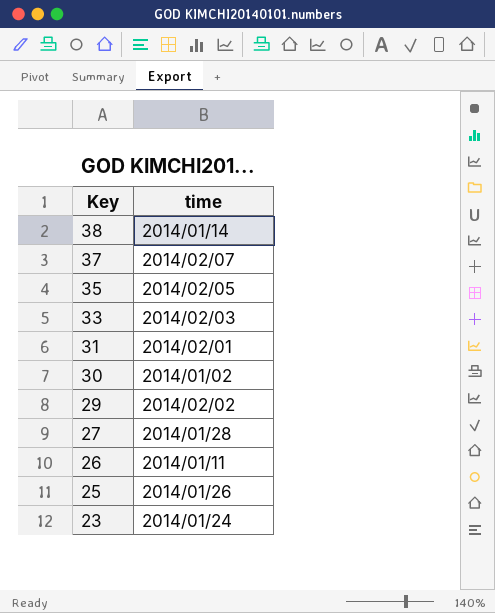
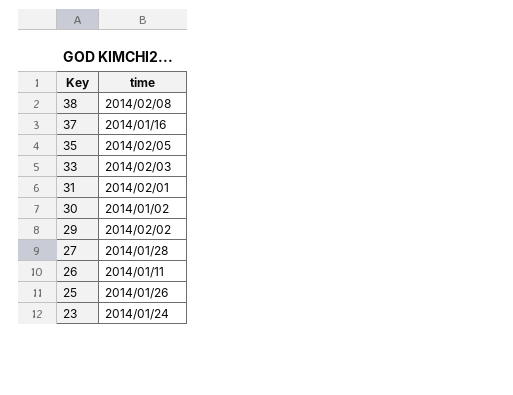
38 | time: 2014/01/14 -> 2014/02/08
37 | time: 2014/02/07 -> 2014/01/16

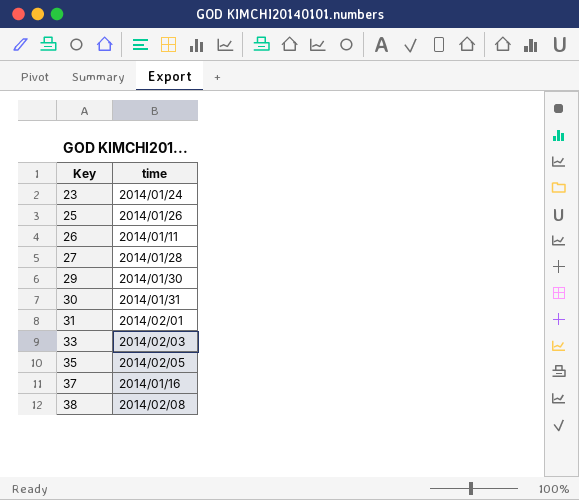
row order: Key descending -> Key ascending
29 | time: 2014/02/02 -> 2014/01/30
30 | time: 2014/01/02 -> 2014/01/31

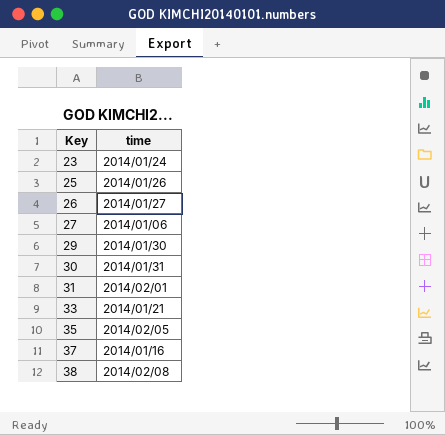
26 | time: 2014/01/11 -> 2014/01/27
27 | time: 2014/01/28 -> 2014/01/06
33 | time: 2014/02/03 -> 2014/01/21

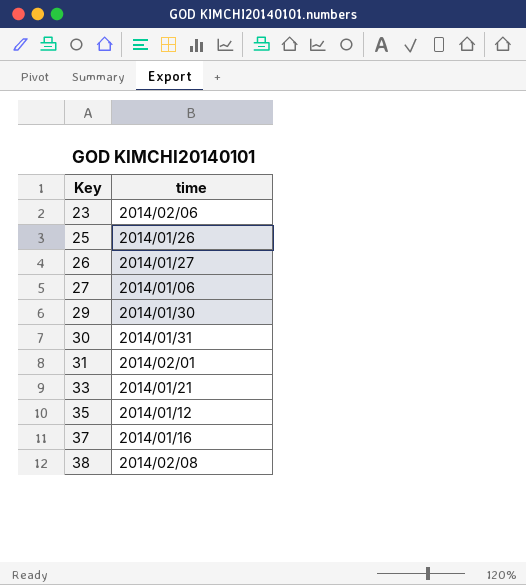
23 | time: 2014/01/24 -> 2014/02/06
35 | time: 2014/02/05 -> 2014/01/12

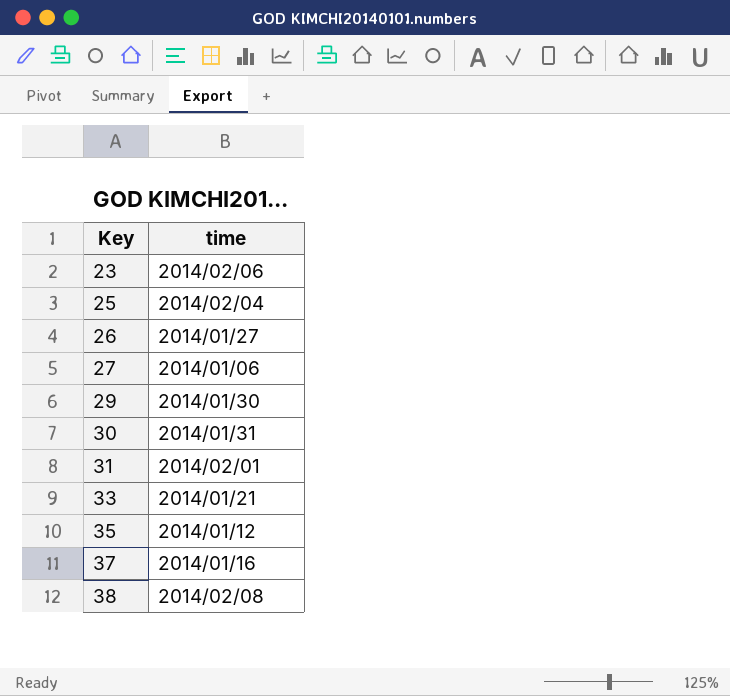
25 | time: 2014/01/26 -> 2014/02/04

